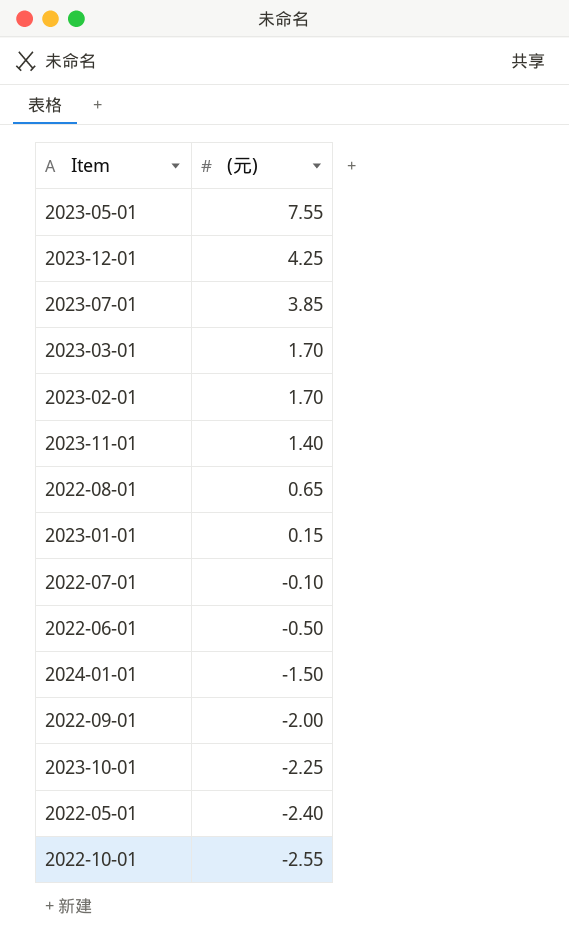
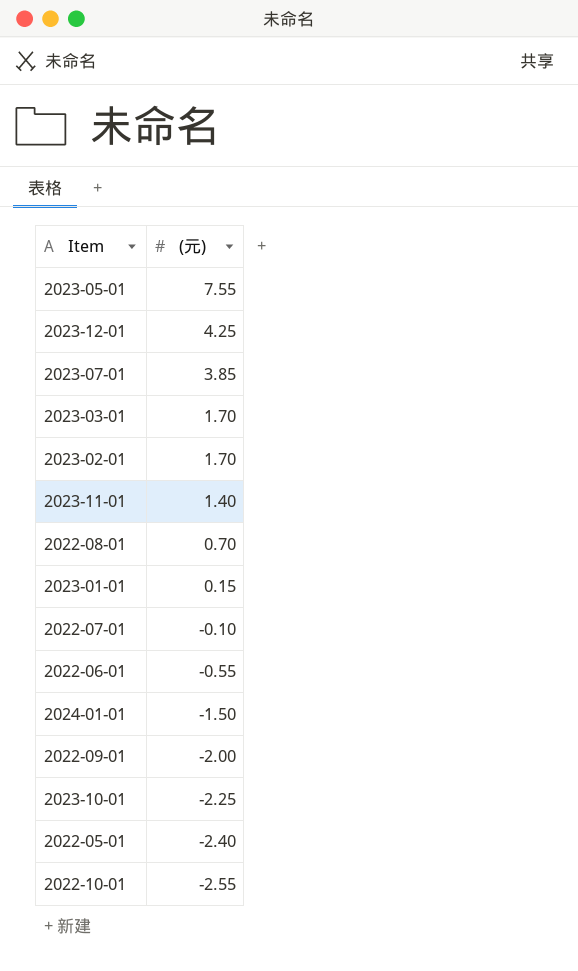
2022-08-01 | (元): 0.65 -> 0.70
2022-06-01 | (元): -0.50 -> -0.55

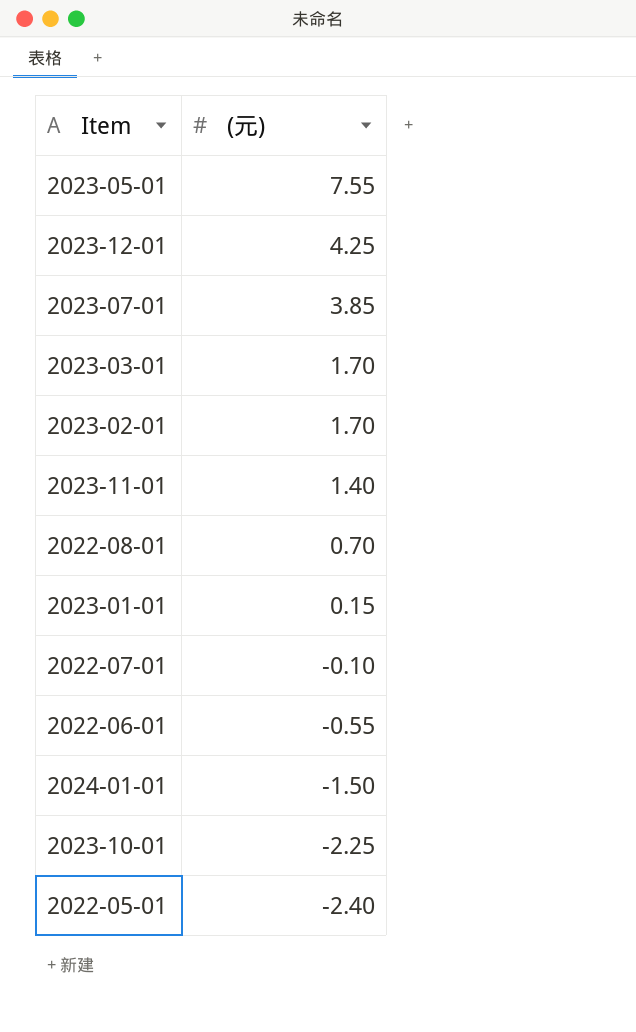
row 2022-09-01: -2.00 -> none
row 2022-10-01: -2.55 -> none

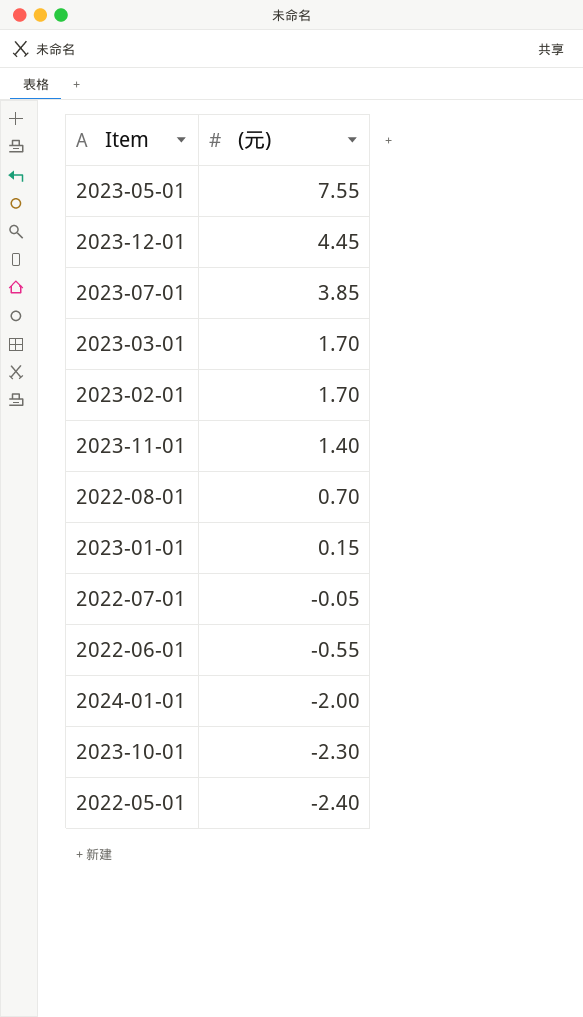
2023-12-01 | (元): 4.25 -> 4.45
2022-07-01 | (元): -0.10 -> -0.05
2024-01-01 | (元): -1.50 -> -2.00
2023-10-01 | (元): -2.25 -> -2.30

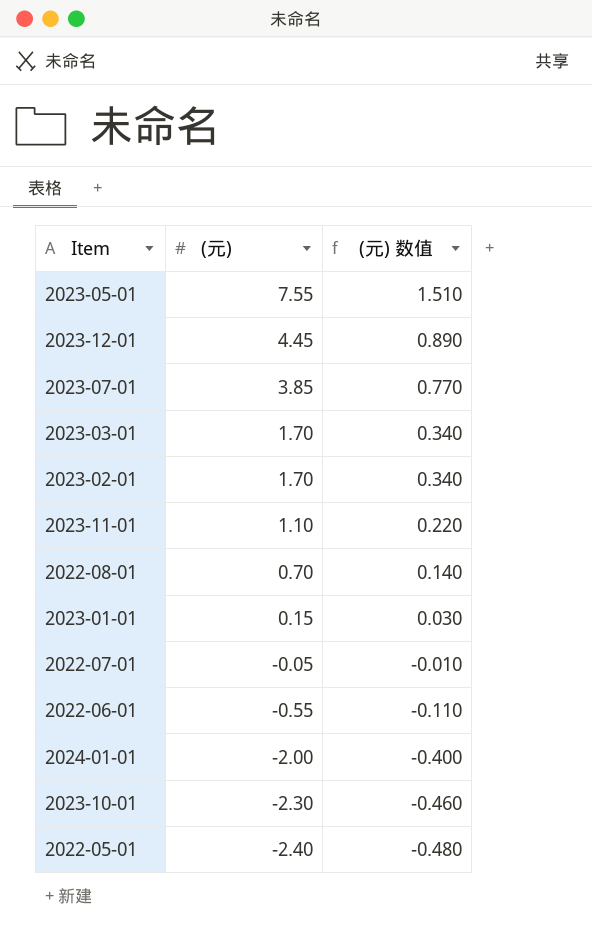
column (元) 数值 | formula: none -> [(元)] * 0.2
2023-11-01 | (元): 1.40 -> 1.10

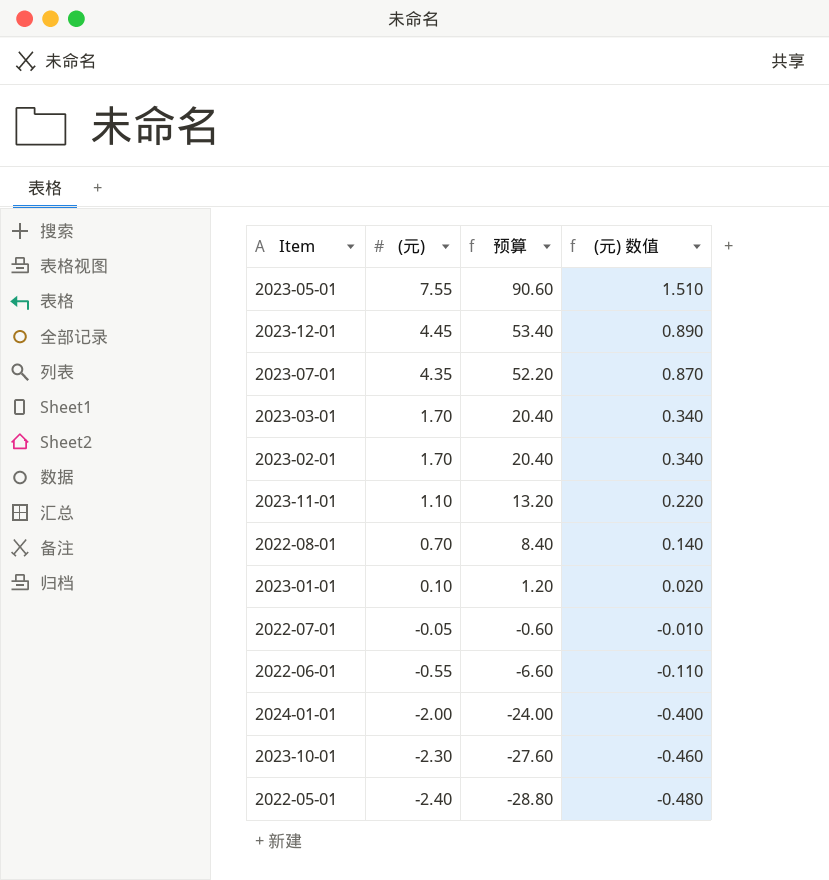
column 预算 | formula: none -> [(元)] * 12
2023-07-01 | (元): 3.85 -> 4.35
2023-07-01 | (元) 数值: 0.770 -> 0.870
2023-01-01 | (元): 0.15 -> 0.10
2023-01-01 | (元) 数值: 0.030 -> 0.020

